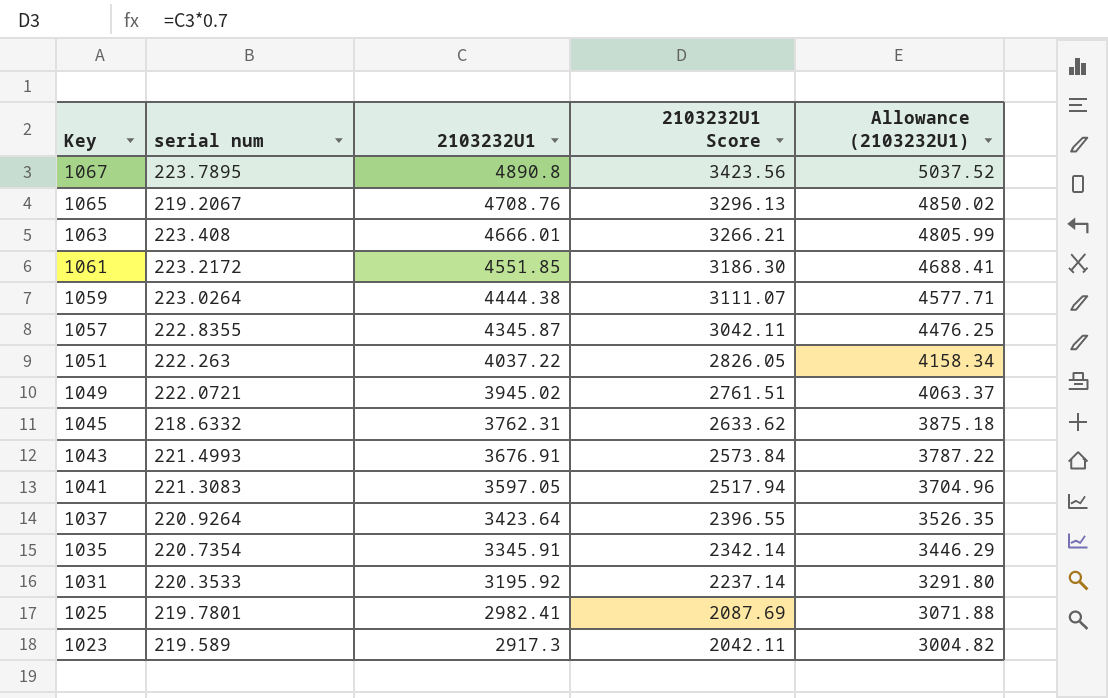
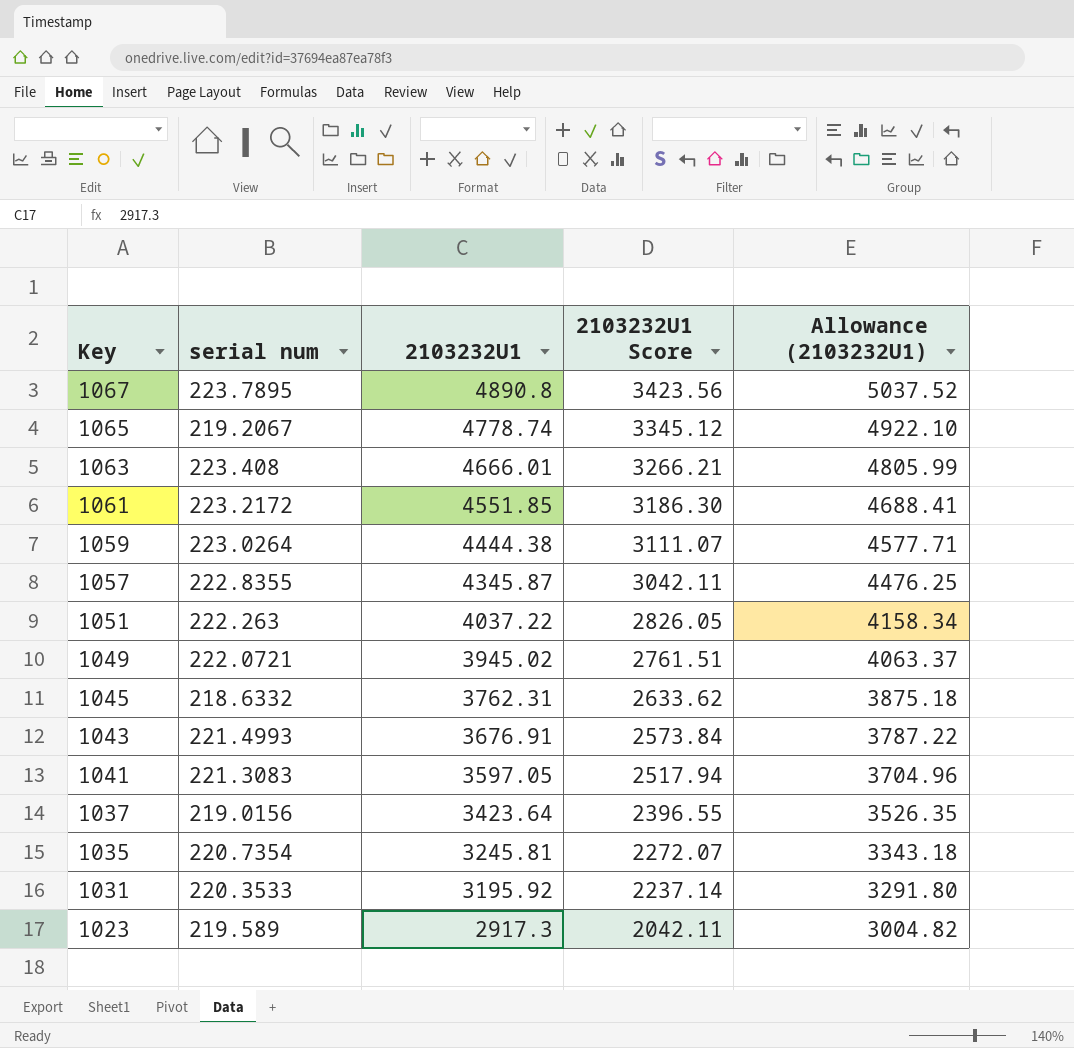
row 1025: 219.7801 | 2982.41 | 2087.69 | 3071.88 -> none
1065 | 2103232U1: 4708.76 -> 4778.74
1065 | 2103232U1 Score: 3296.13 -> 3345.12
1065 | Allowance (2103232U1): 4850.02 -> 4922.10
1037 | serial num: 220.9264 -> 219.0156
1035 | 2103232U1: 3345.91 -> 3245.81
1035 | 2103232U1 Score: 2342.14 -> 2272.07
1035 | Allowance (2103232U1): 3446.29 -> 3343.18

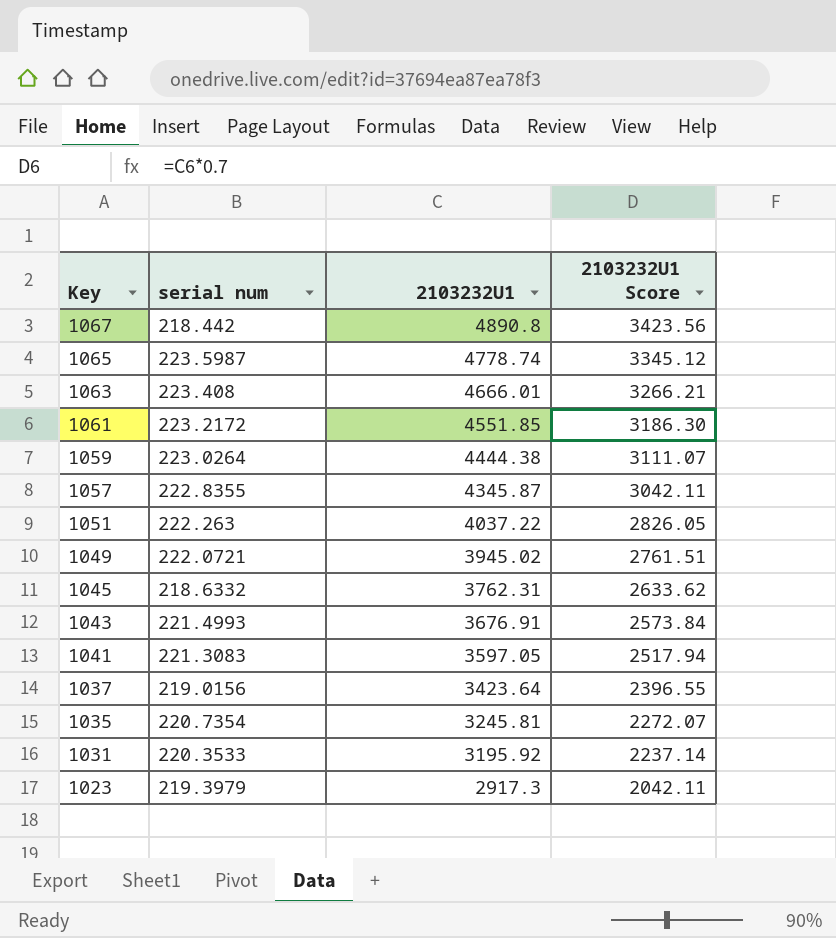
column Allowance (2103232U1) | formula: [2103232U1] * 1.03 -> none
1067 | serial num: 223.7895 -> 218.442
1065 | serial num: 219.2067 -> 223.5987
1023 | serial num: 219.589 -> 219.3979

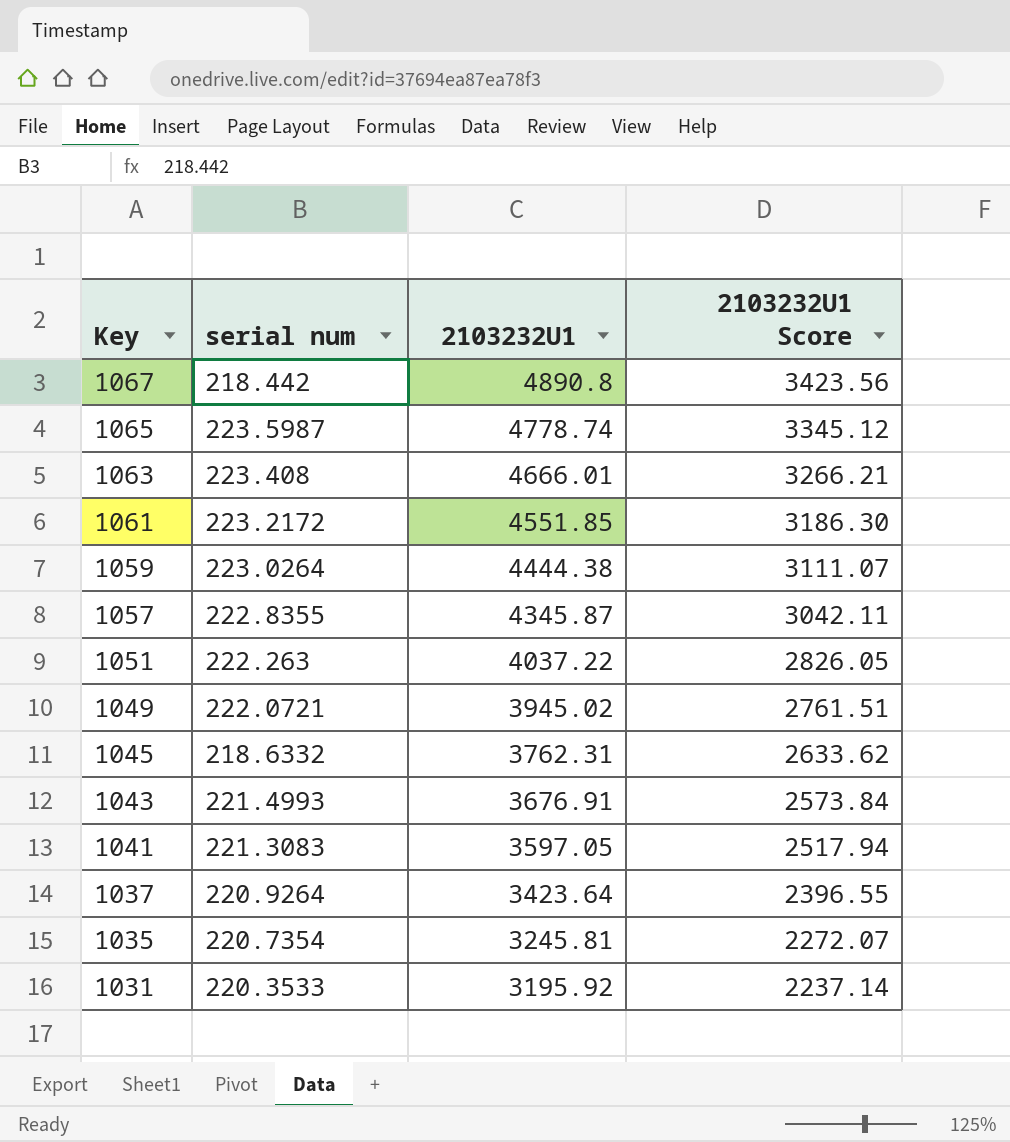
row 1023: 219.3979 | 2917.3 | 2042.11 -> none
1037 | serial num: 219.0156 -> 220.9264

